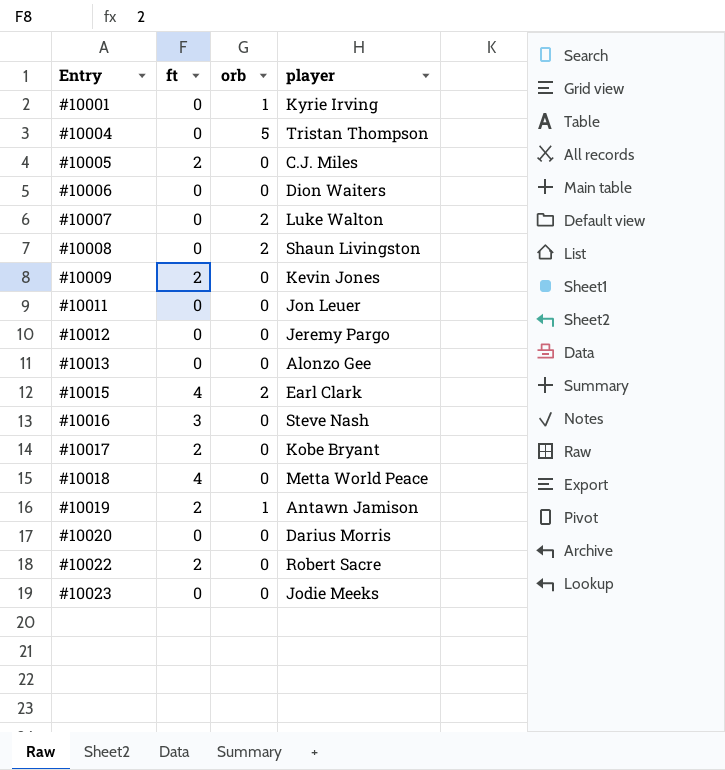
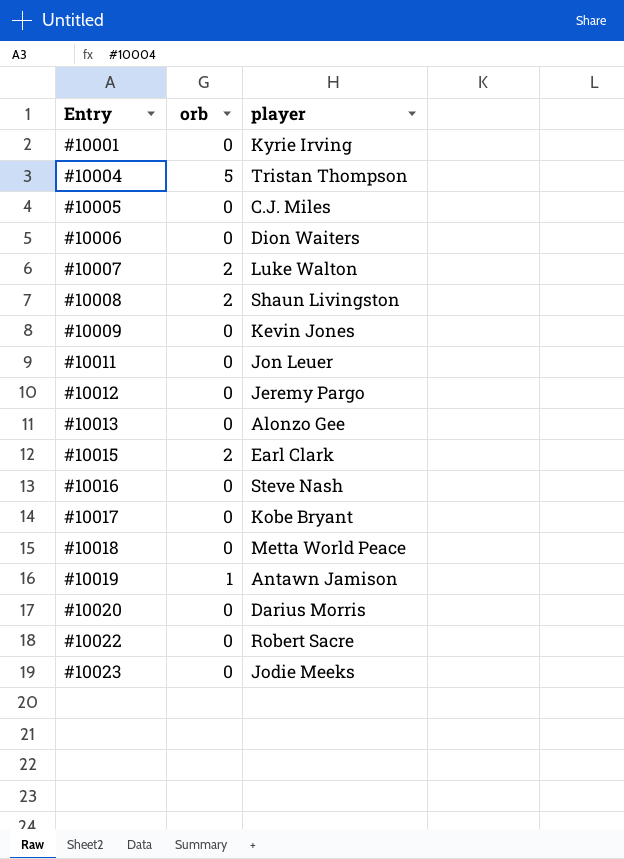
column ft | position: 2 -> none
#10001 | orb: 1 -> 0

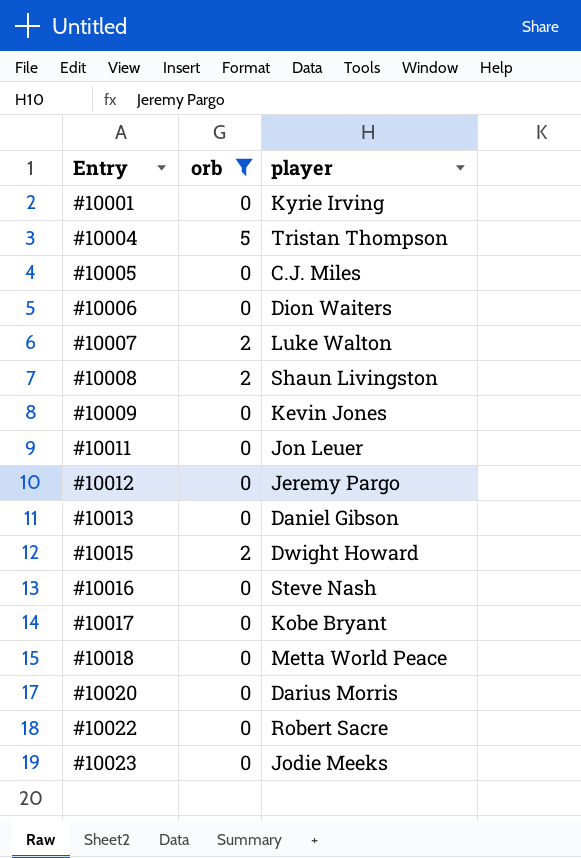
filter: none -> orb != 1
#10013 | player: Alonzo Gee -> Daniel Gibson
#10015 | player: Earl Clark -> Dwight Howard

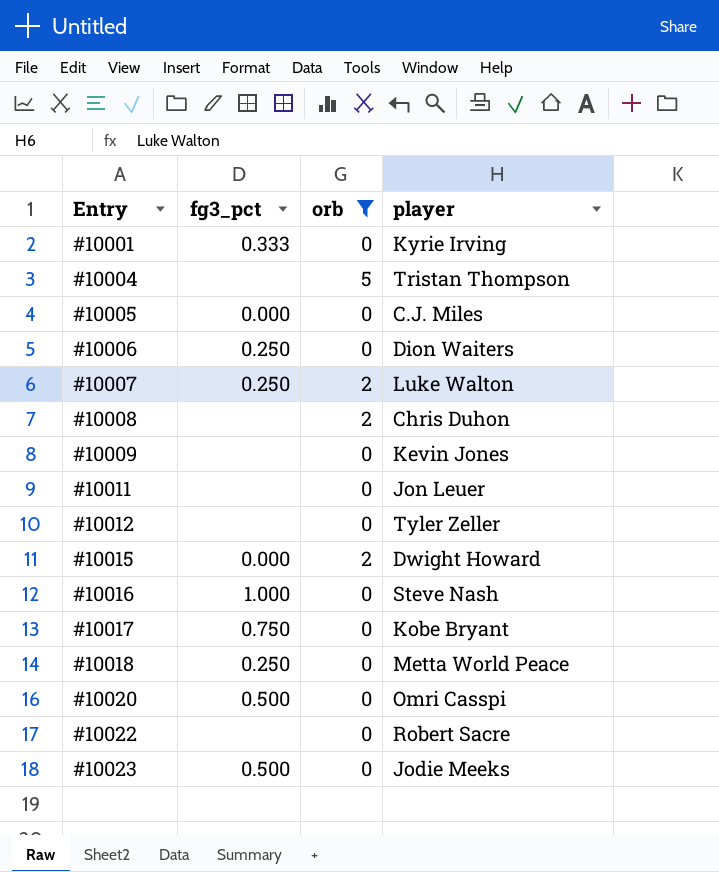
column fg3_pct | position: none -> 2
row #10013: 0 | Daniel Gibson -> none
#10008 | player: Shaun Livingston -> Chris Duhon
#10012 | player: Jeremy Pargo -> Tyler Zeller
#10020 | player: Darius Morris -> Omri Casspi

